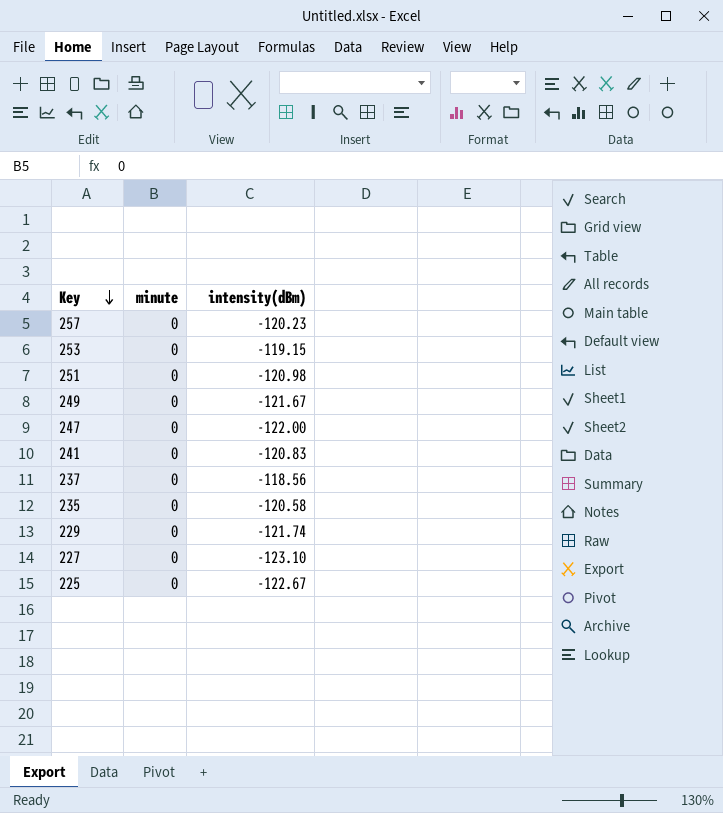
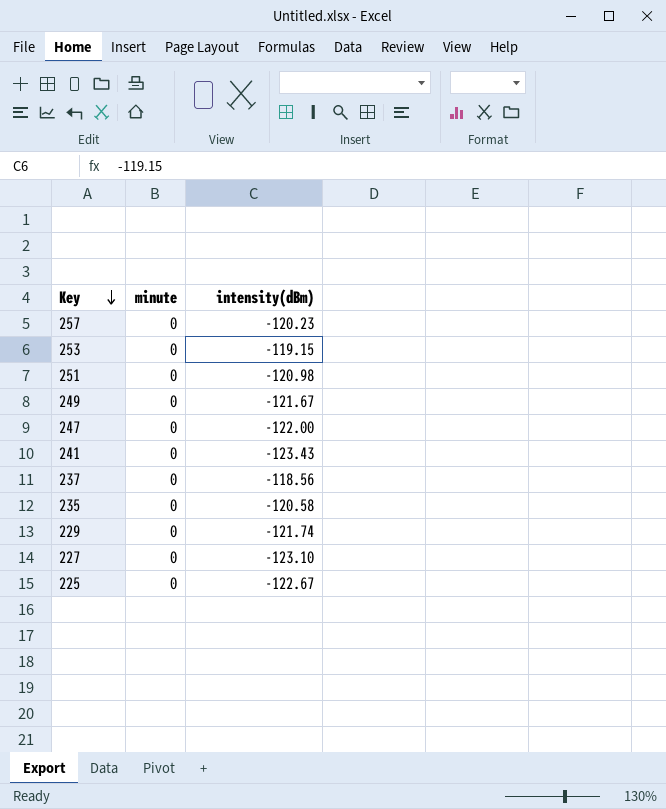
241 | intensity(dBm): -120.83 -> -123.43

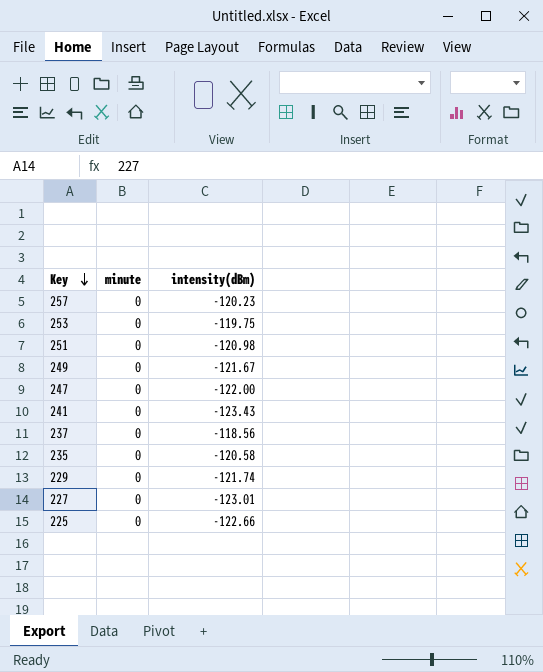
253 | intensity(dBm): -119.15 -> -119.75
227 | intensity(dBm): -123.10 -> -123.01
225 | intensity(dBm): -122.67 -> -122.66

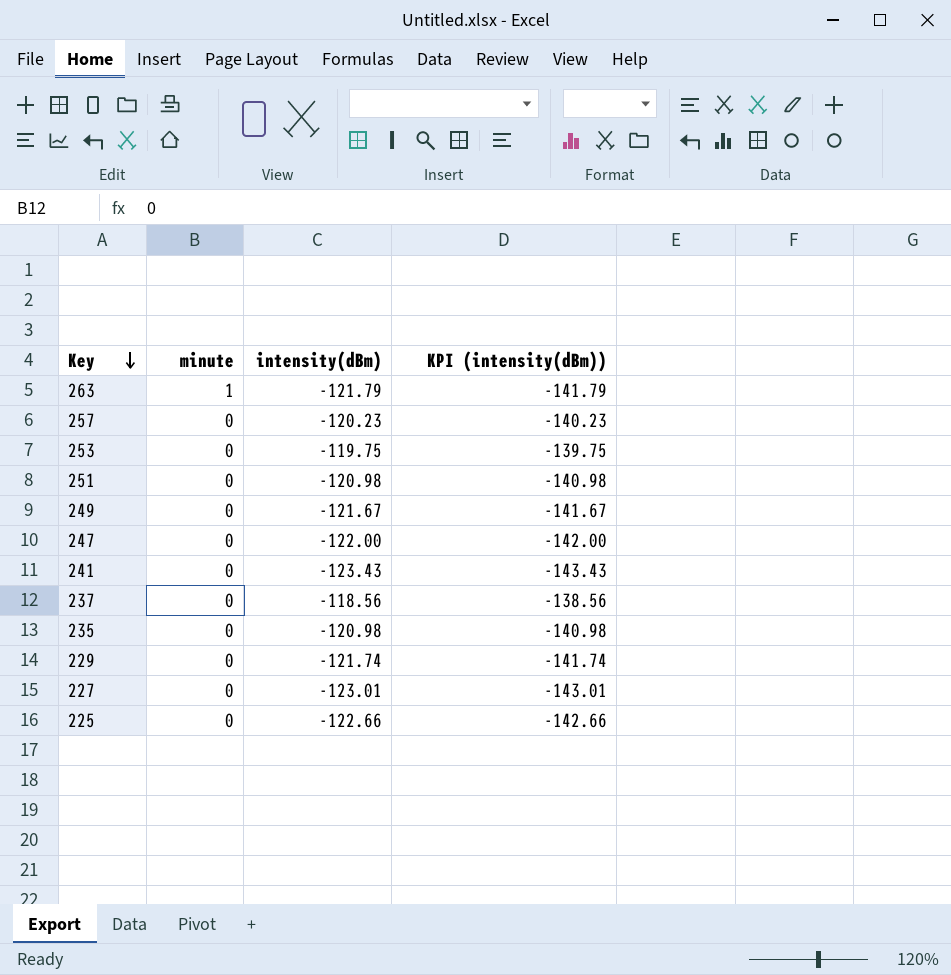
column KPI (intensity(dBm)) | formula: none -> [intensity(dBm)] - 20
row 263: none -> 1 | -121.79 | -141.79
235 | intensity(dBm): -120.58 -> -120.98

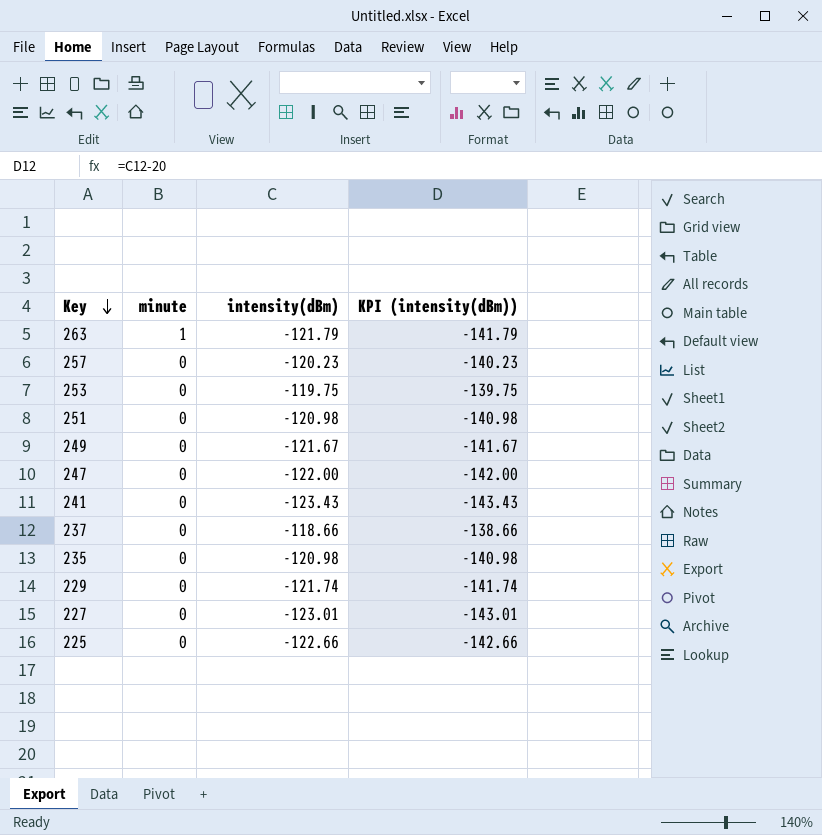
237 | intensity(dBm): -118.56 -> -118.66
237 | KPI (intensity(dBm)): -138.56 -> -138.66

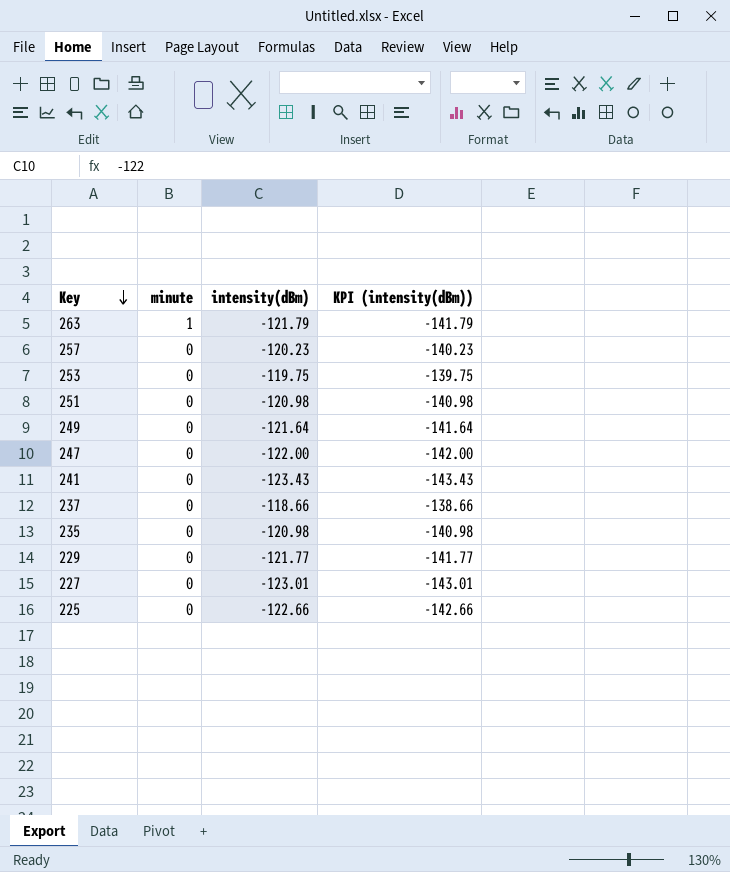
249 | intensity(dBm): -121.67 -> -121.64
249 | KPI (intensity(dBm)): -141.67 -> -141.64
229 | intensity(dBm): -121.74 -> -121.77
229 | KPI (intensity(dBm)): -141.74 -> -141.77

